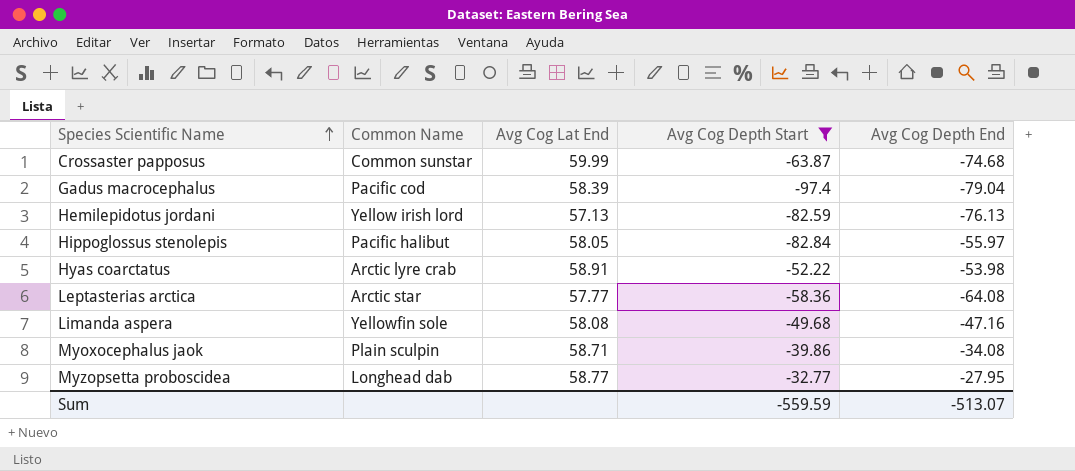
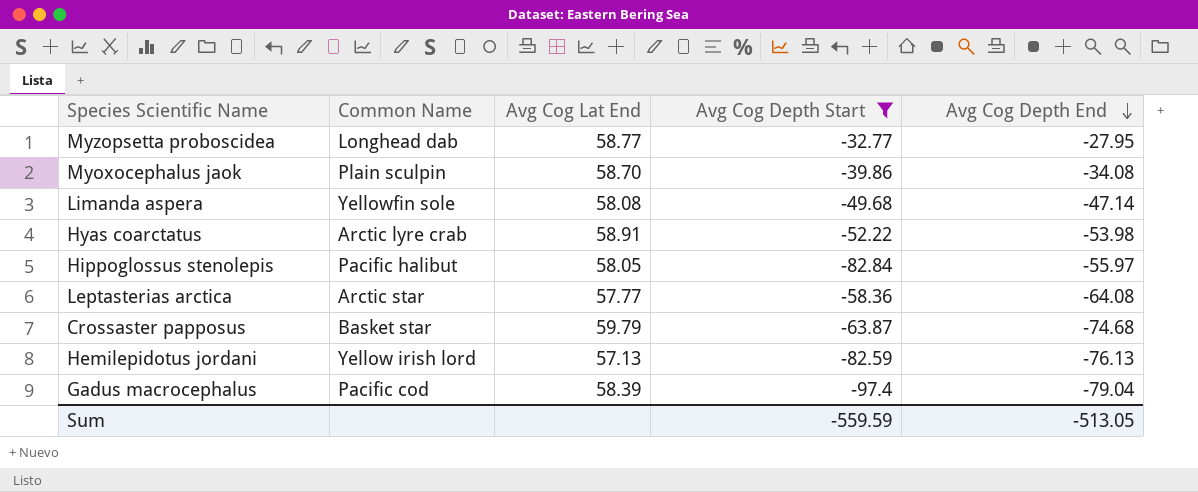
row order: Species Scientific Name ascending -> Avg Cog Depth End descending
Myoxocephalus jaok | Avg Cog Lat End: 58.71 -> 58.70
Limanda aspera | Avg Cog Depth End: -47.16 -> -47.14
Crossaster papposus | Common Name: Common sunstar -> Basket star
Crossaster papposus | Avg Cog Lat End: 59.99 -> 59.79
Sum | Avg Cog Depth End: -513.07 -> -513.05

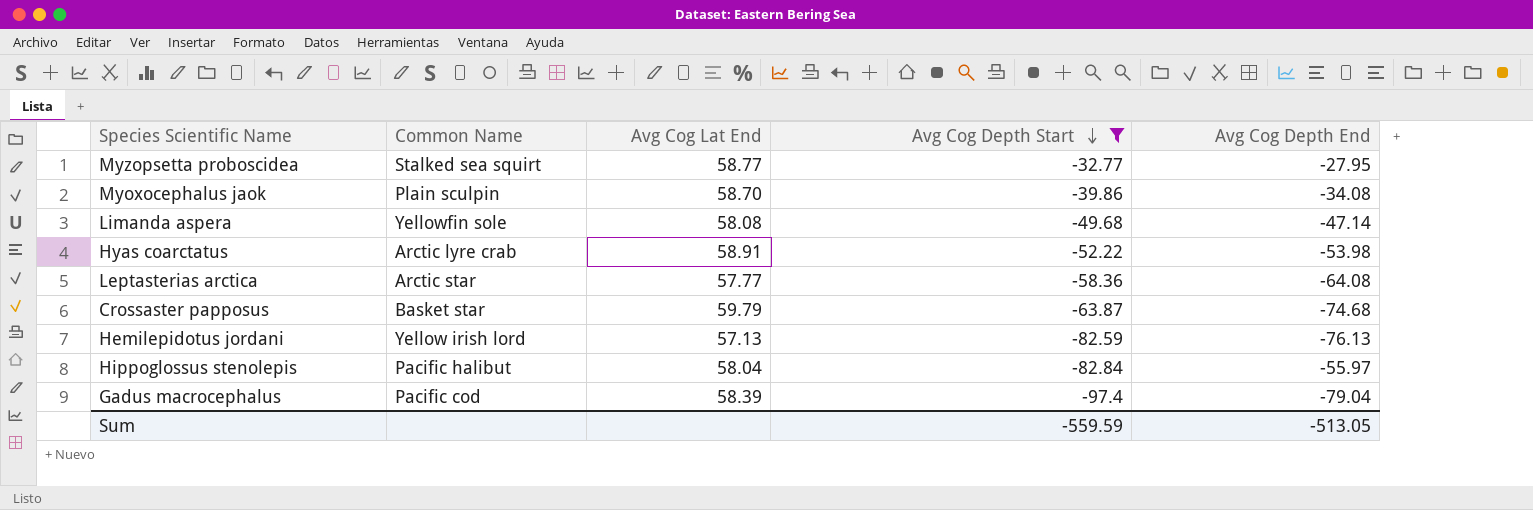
row order: Avg Cog Depth End descending -> Avg Cog Depth Start descending
Myzopsetta proboscidea | Common Name: Longhead dab -> Stalked sea squirt
Hippoglossus stenolepis | Avg Cog Lat End: 58.05 -> 58.04

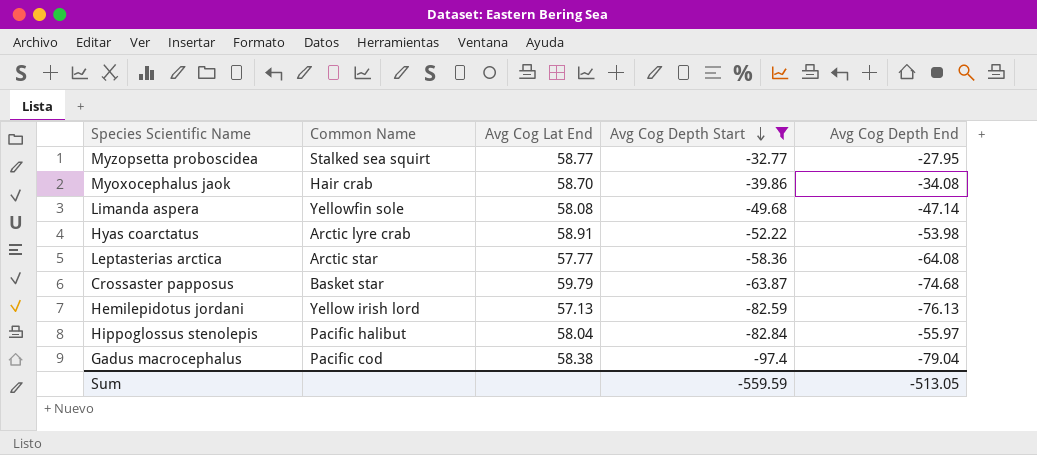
Myoxocephalus jaok | Common Name: Plain sculpin -> Hair crab
Gadus macrocephalus | Avg Cog Lat End: 58.39 -> 58.38

